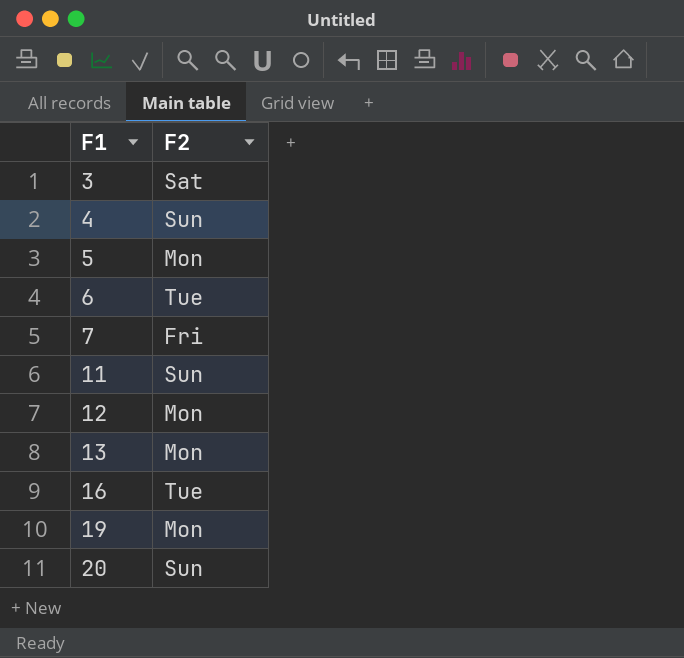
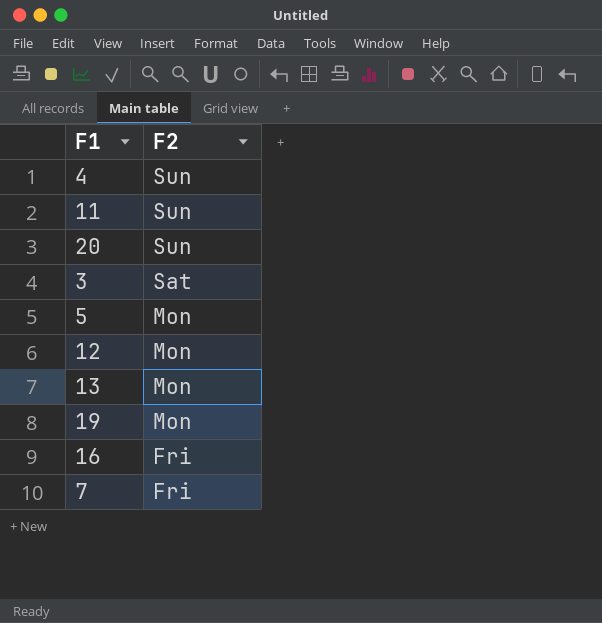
row order: F1 ascending -> F2 descending
row 6: Tue -> none
16 | F2: Tue -> Fri

